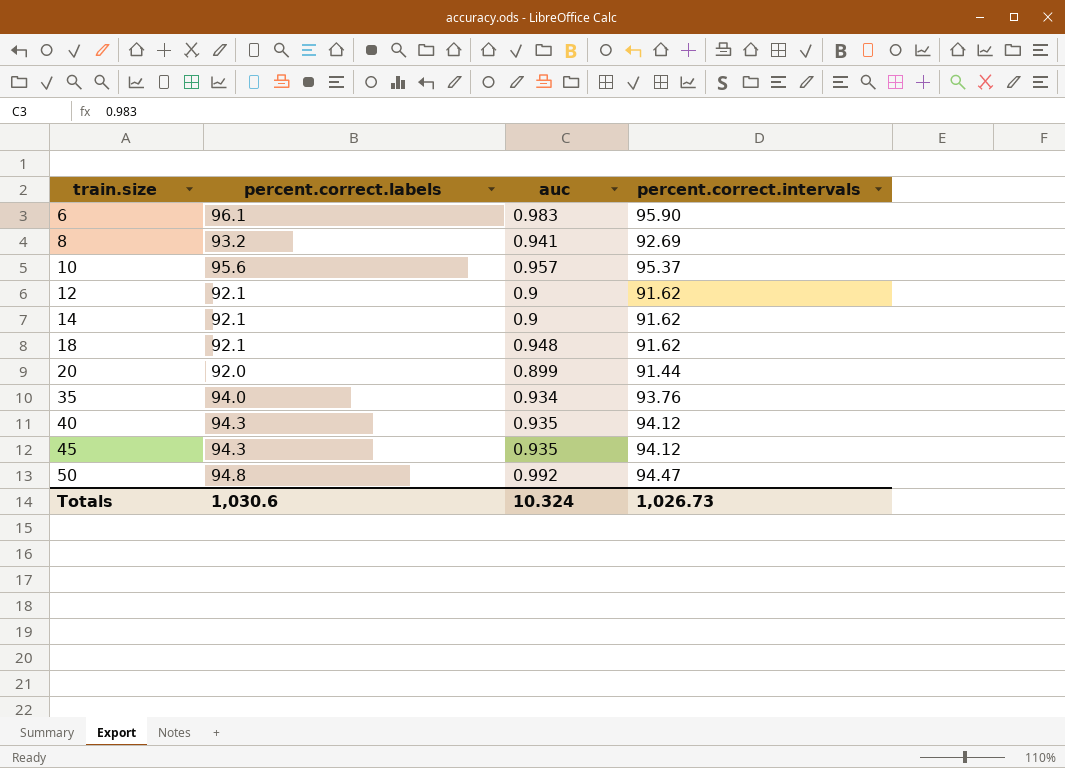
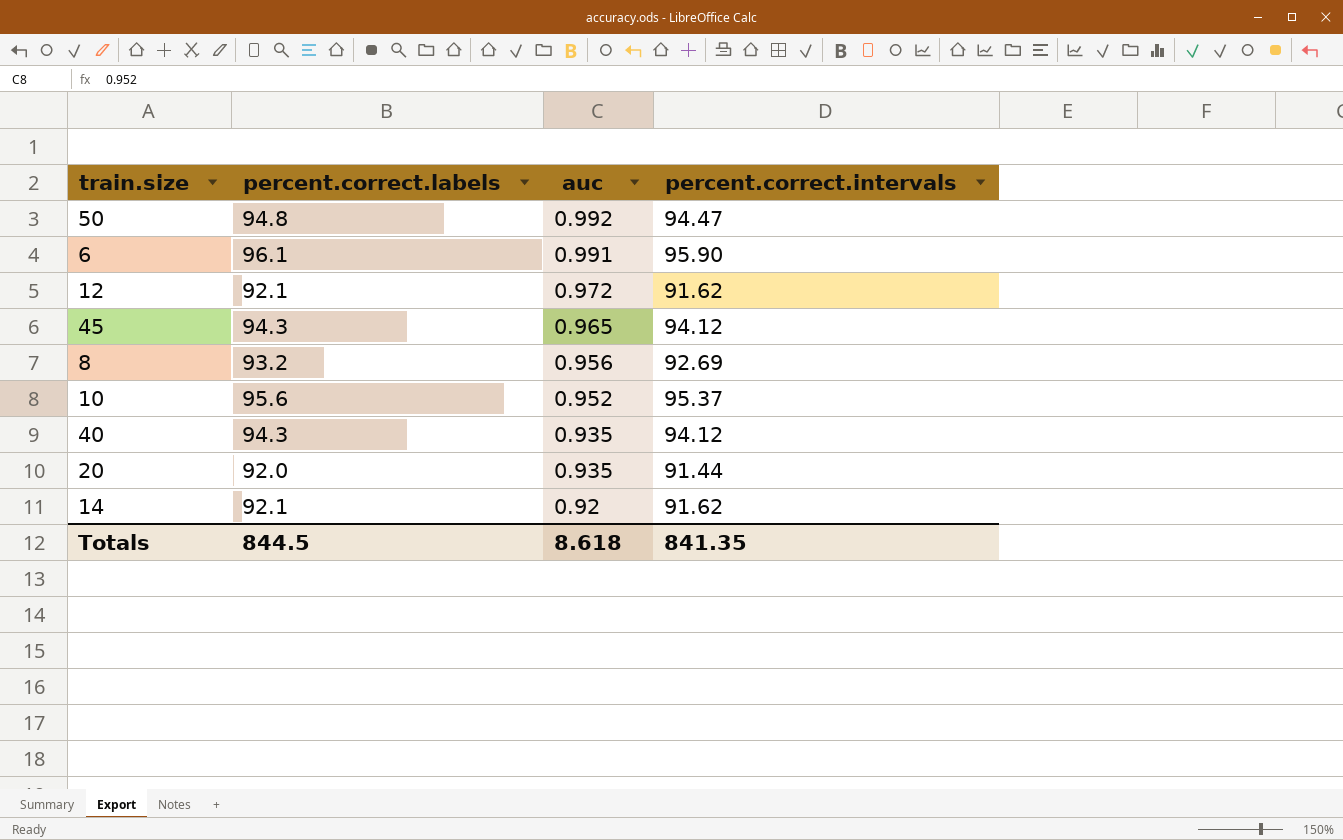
row order: train.size ascending -> auc descending
row 18: 92.1 | 0.948 | 91.62 -> none
row 35: 94.0 | 0.934 | 93.76 -> none
6 | auc: 0.983 -> 0.991
12 | auc: 0.9 -> 0.972
45 | auc: 0.935 -> 0.965
8 | auc: 0.941 -> 0.956
10 | auc: 0.957 -> 0.952
20 | auc: 0.899 -> 0.935
14 | auc: 0.9 -> 0.92
Totals | percent.correct.labels: 1,030.6 -> 844.5
Totals | auc: 10.324 -> 8.618
Totals | percent.correct.intervals: 1,026.73 -> 841.35

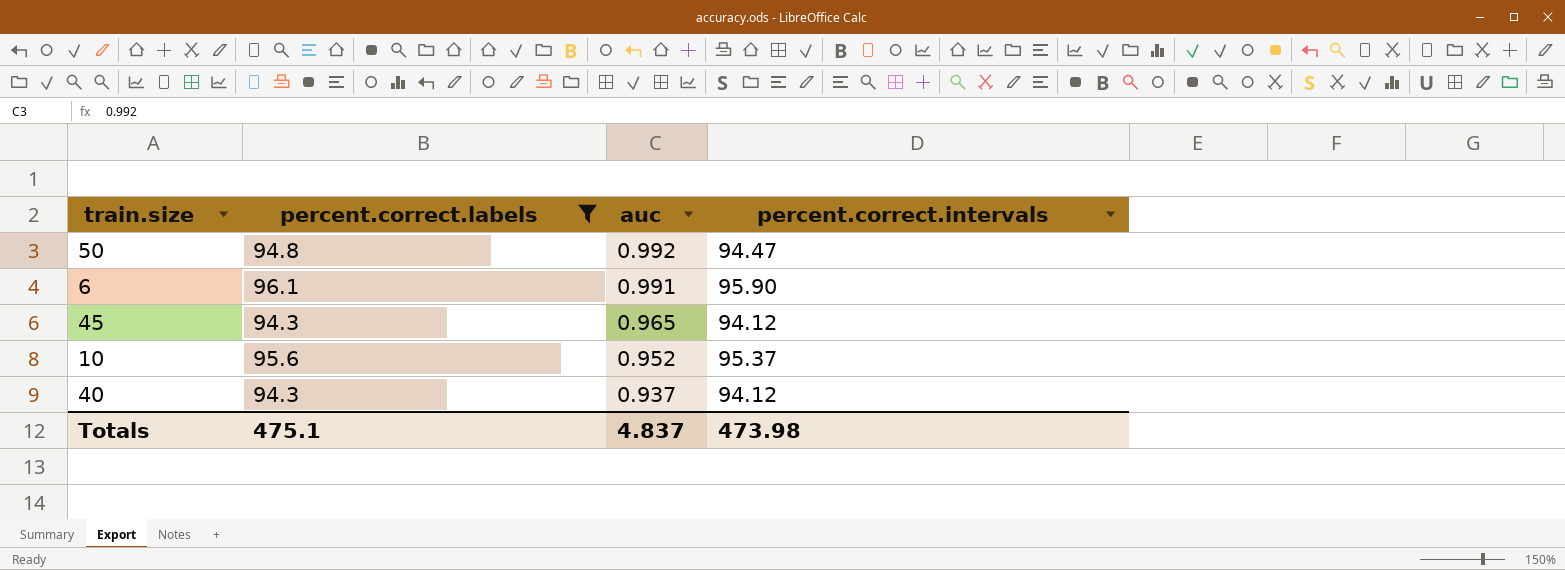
filter: none -> percent.correct.labels >= 94.3
40 | auc: 0.935 -> 0.937
Totals | percent.correct.labels: 844.5 -> 475.1
Totals | auc: 8.618 -> 4.837
Totals | percent.correct.intervals: 841.35 -> 473.98

